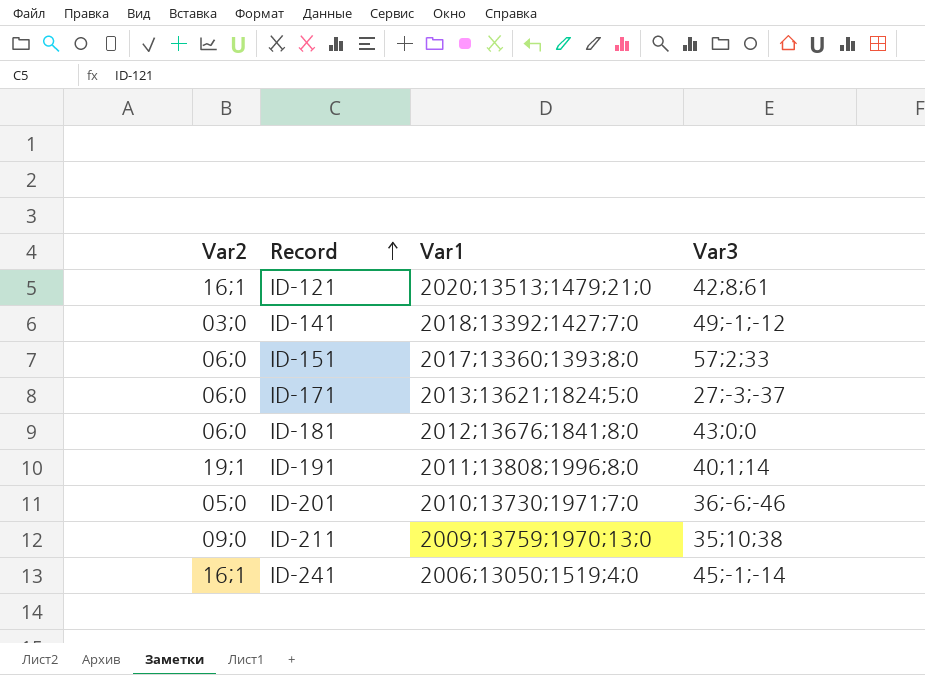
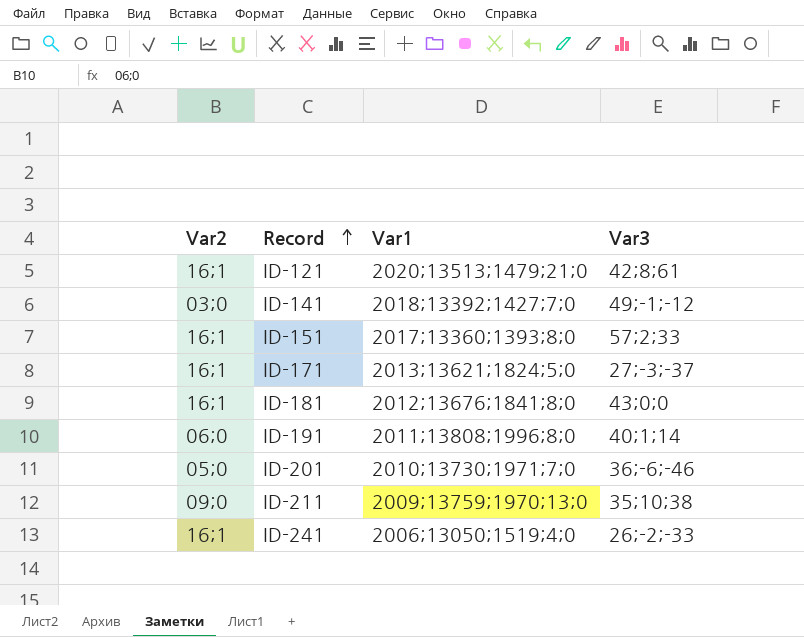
ID-151 | Var2: 06;0 -> 16;1
ID-171 | Var2: 06;0 -> 16;1
ID-181 | Var2: 06;0 -> 16;1
ID-191 | Var2: 19;1 -> 06;0
ID-241 | Var3: 45;-1;-14 -> 26;-2;-33

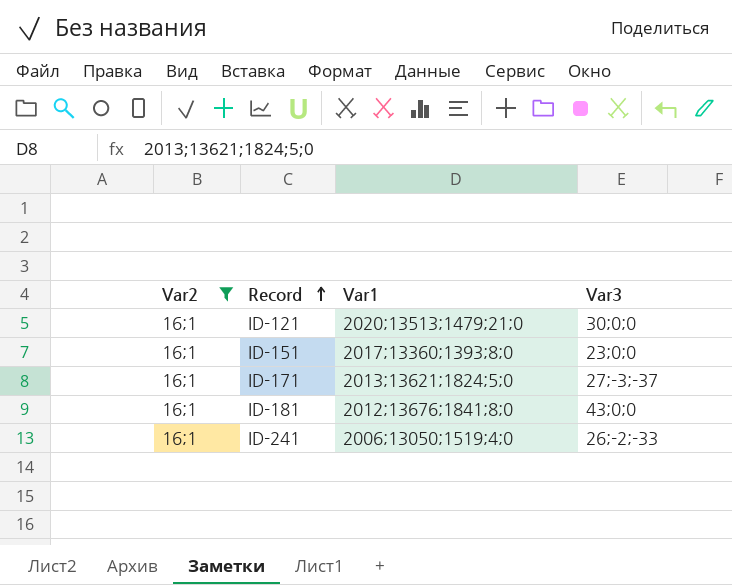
filter: none -> Var2 = 16;1
ID-121 | Var3: 42;8;61 -> 30;0;0
ID-151 | Var3: 57;2;33 -> 23;0;0

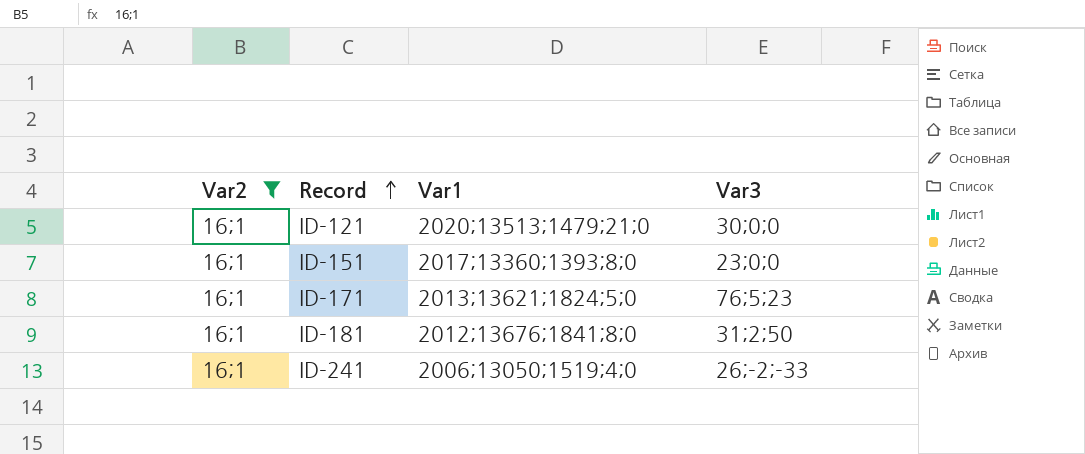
ID-171 | Var3: 27;-3;-37 -> 76;5;23
ID-181 | Var3: 43;0;0 -> 31;2;50

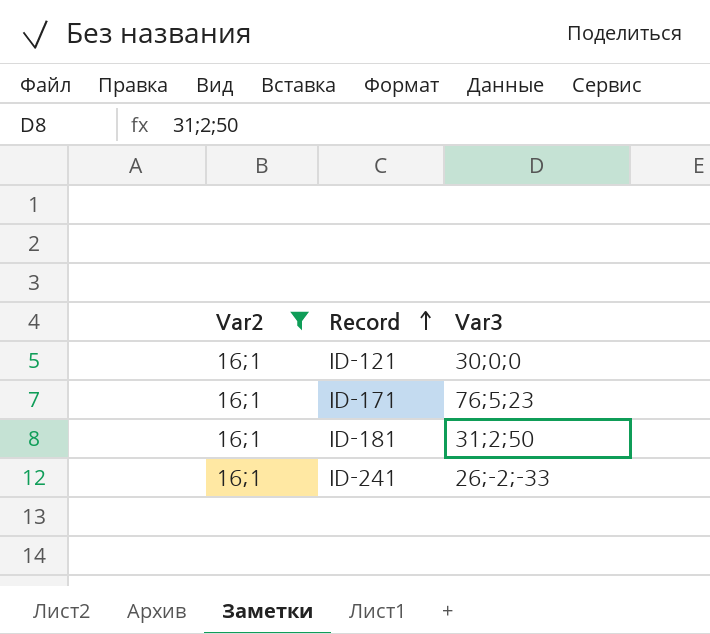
column Var1 | position: 3 -> none
row ID-151: 16;1 | 2017;13360;1393;8;0 | 23;0;0 -> none

